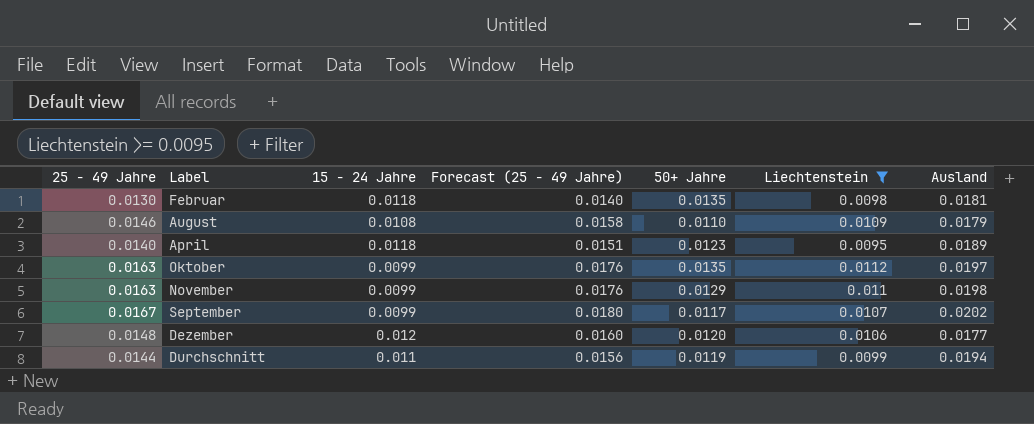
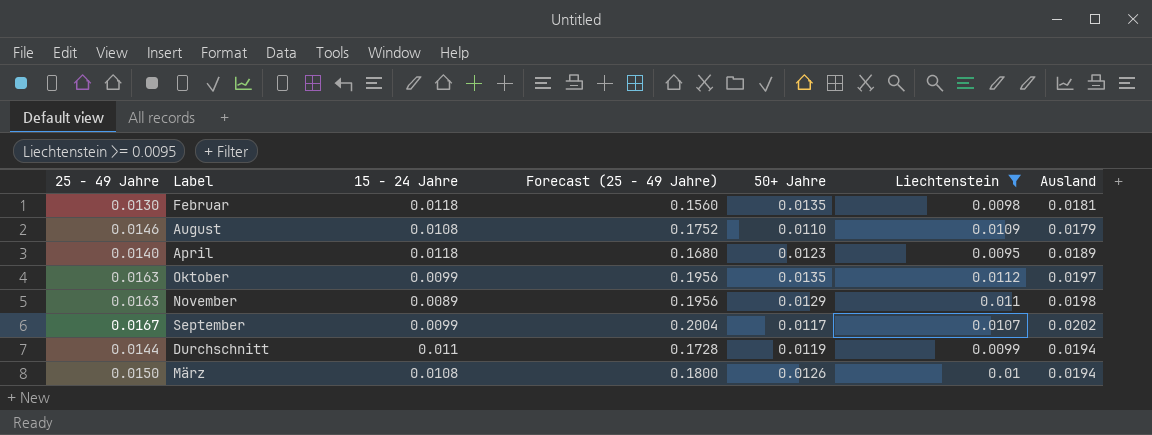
column Forecast (25 - 49 Jahre) | formula: [25 - 49 Jahre] * 1.08 -> [25 - 49 Jahre] * 12
row Dezember: 0.0148 | 0.012 | 0.0160 | 0.0120 | 0.0106 | 0.0177 -> none
November | 15 - 24 Jahre: 0.0099 -> 0.0089
row März: none -> 0.0150 | 0.0108 | 0.1800 | 0.0126 | 0.01 | 0.0194

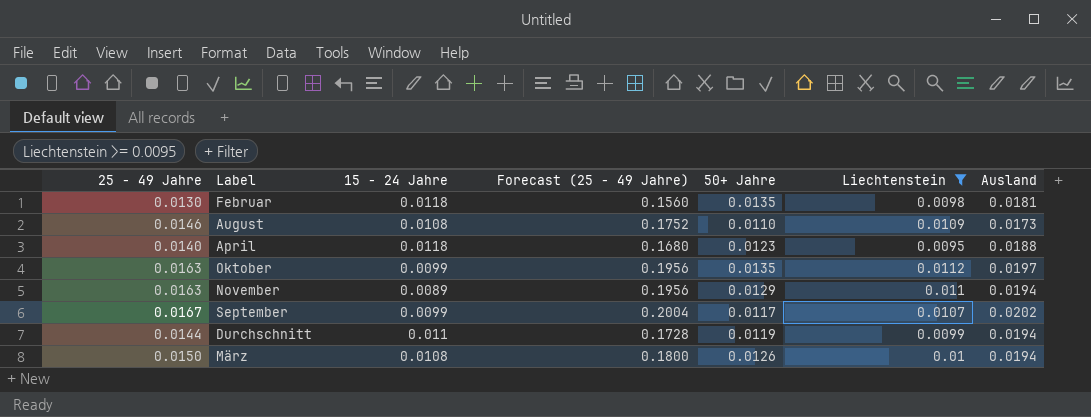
August | Ausland: 0.0179 -> 0.0173
April | Ausland: 0.0189 -> 0.0188
November | Ausland: 0.0198 -> 0.0194

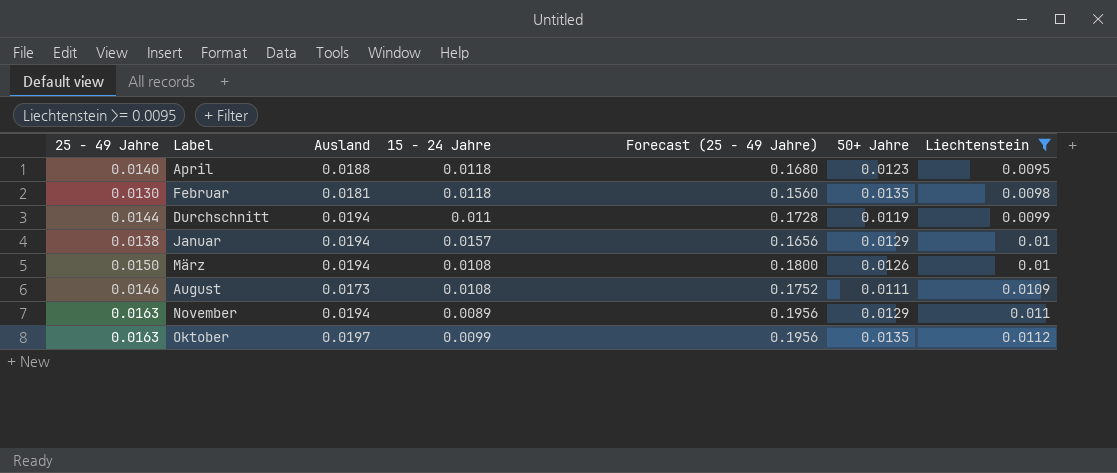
row order: none -> Liechtenstein ascending
column Ausland | position: 7 -> 3
row September: 0.0167 | 0.0099 | 0.2004 | 0.0117 | 0.0107 | 0.0202 -> none
row Januar: none -> 0.0138 | 0.0194 | 0.0157 | 0.1656 | 0.0129 | 0.01
August | 50+ Jahre: 0.0110 -> 0.0111

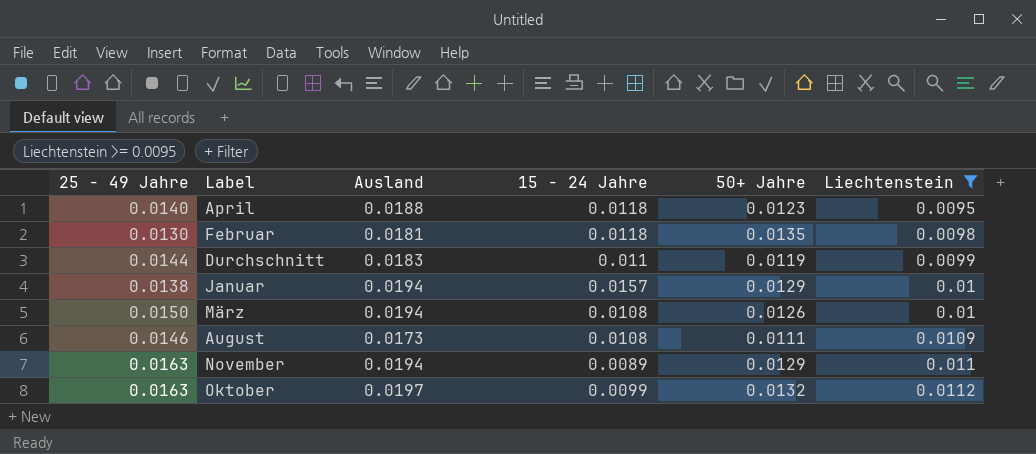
column Forecast (25 - 49 Jahre) | formula: [25 - 49 Jahre] * 12 -> none
Durchschnitt | Ausland: 0.0194 -> 0.0183
Oktober | 50+ Jahre: 0.0135 -> 0.0132

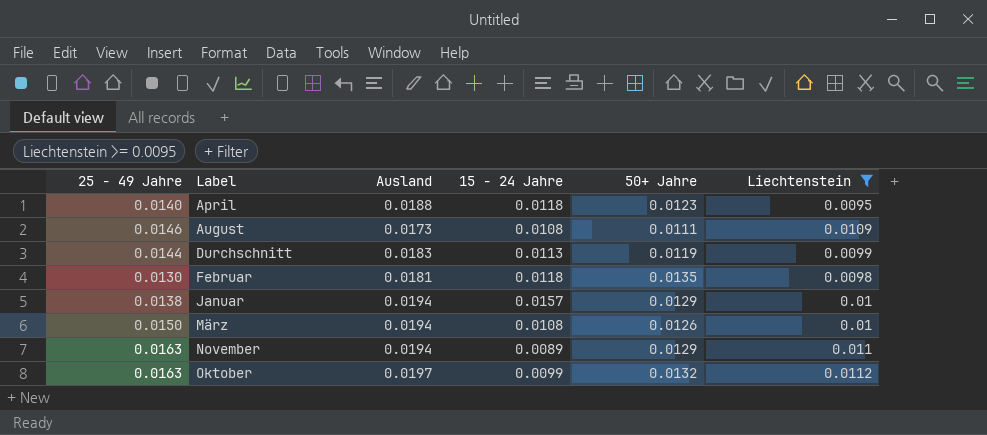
row order: Liechtenstein ascending -> Label ascending
Durchschnitt | 15 - 24 Jahre: 0.011 -> 0.0113

